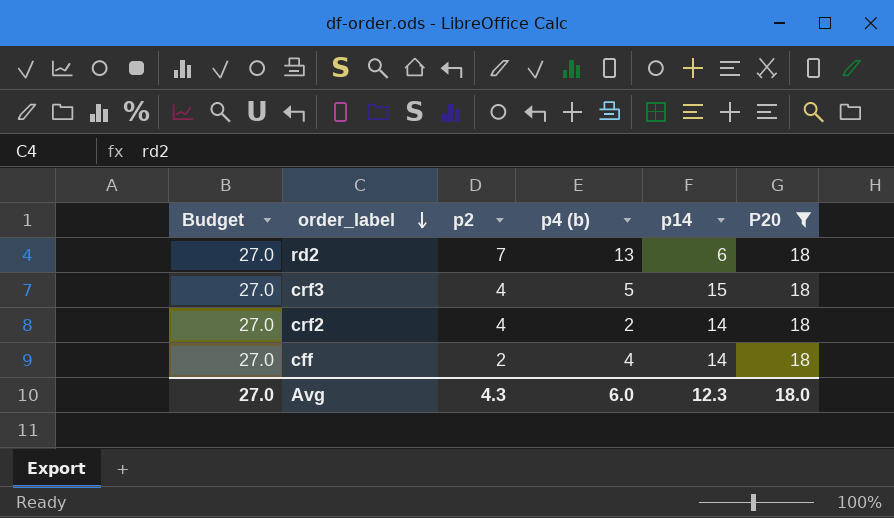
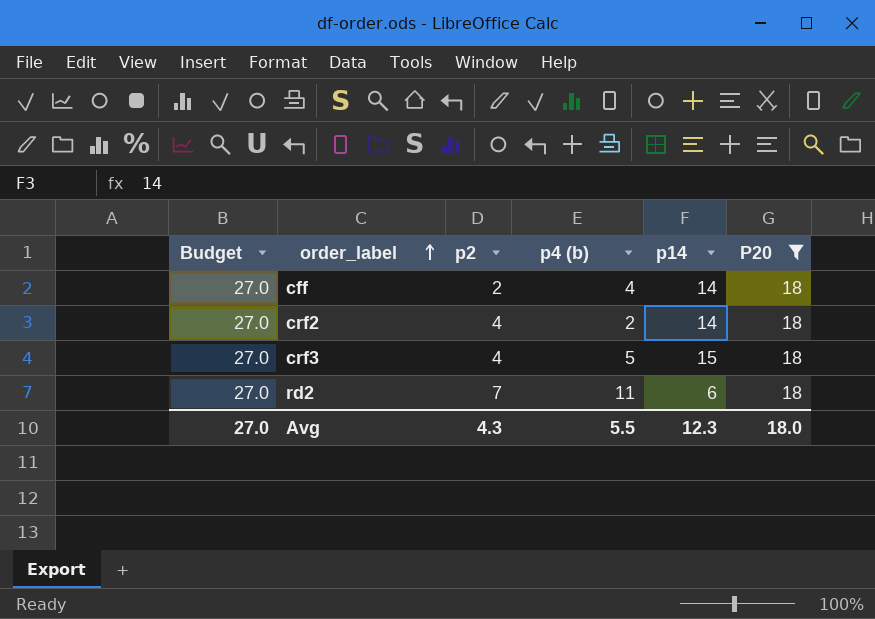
row order: order_label descending -> order_label ascending
rd2 | p4 (b): 13 -> 11
Avg | p4 (b): 6.0 -> 5.5

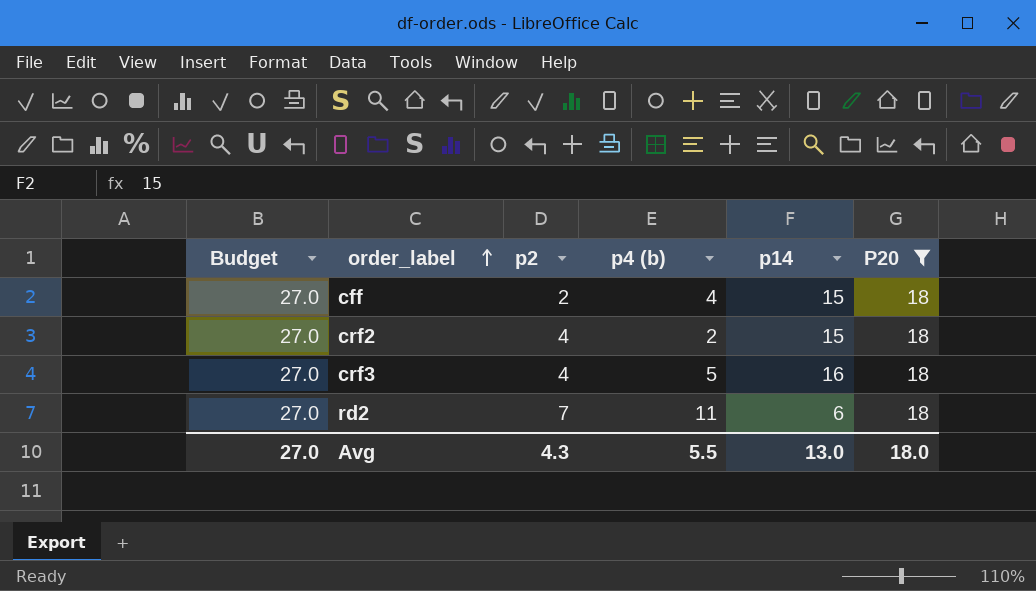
cff | p14: 14 -> 15
crf2 | p14: 14 -> 15
crf3 | p14: 15 -> 16
Avg | p14: 12.3 -> 13.0

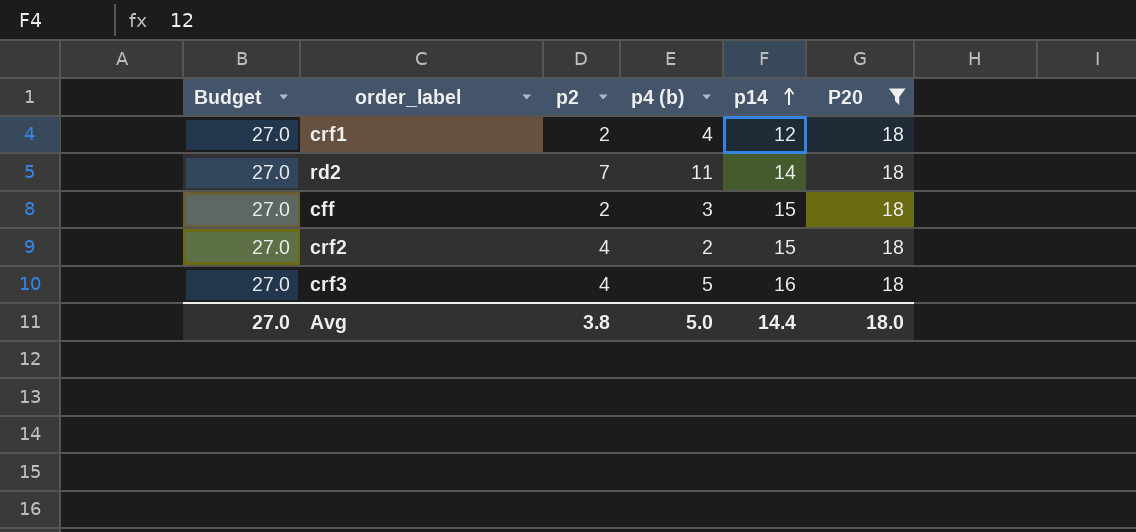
row order: order_label ascending -> p14 ascending
row crf1: none -> 27.0 | 2 | 4 | 12 | 18
rd2 | p14: 6 -> 14
cff | p4 (b): 4 -> 3
Avg | p2: 4.3 -> 3.8
Avg | p4 (b): 5.5 -> 5.0
Avg | p14: 13.0 -> 14.4

